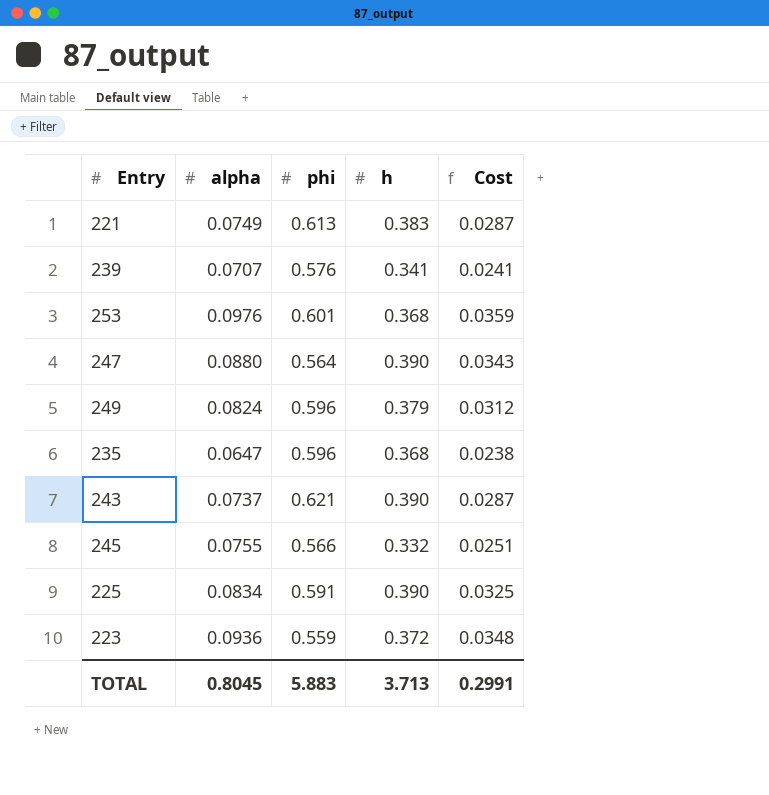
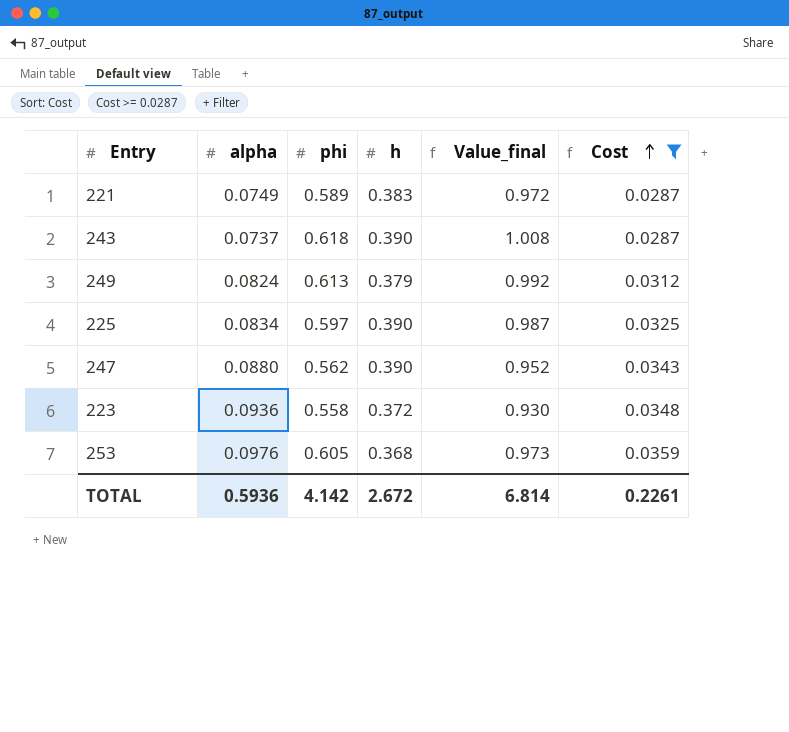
filter: none -> Cost >= 0.0287
row order: none -> Cost ascending
column Value_final | formula: none -> [phi] + [h]
221 | phi: 0.613 -> 0.589
243 | phi: 0.621 -> 0.618
249 | phi: 0.596 -> 0.613
225 | phi: 0.591 -> 0.597
247 | phi: 0.564 -> 0.562
223 | phi: 0.559 -> 0.558
253 | phi: 0.601 -> 0.605
TOTAL | alpha: 0.8045 -> 0.5936
TOTAL | phi: 5.883 -> 4.142
TOTAL | h: 3.713 -> 2.672
TOTAL | Cost: 0.2991 -> 0.2261

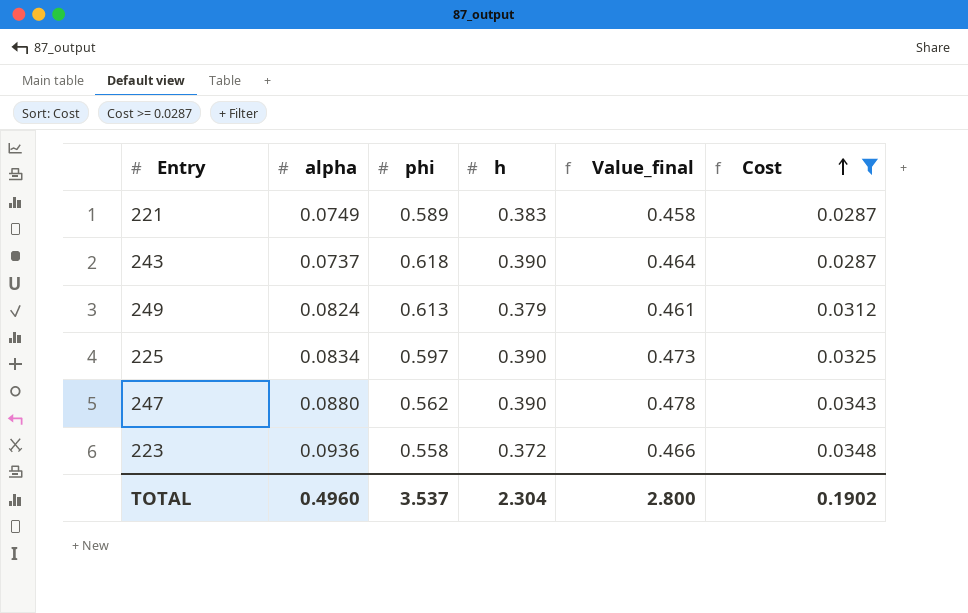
column Value_final | formula: [phi] + [h] -> [alpha] + [h]
row 253: 0.0976 | 0.605 | 0.368 | 0.973 | 0.0359 -> none
TOTAL | alpha: 0.5936 -> 0.4960
TOTAL | phi: 4.142 -> 3.537
TOTAL | h: 2.672 -> 2.304
TOTAL | Value_final: 6.814 -> 2.800
TOTAL | Cost: 0.2261 -> 0.1902

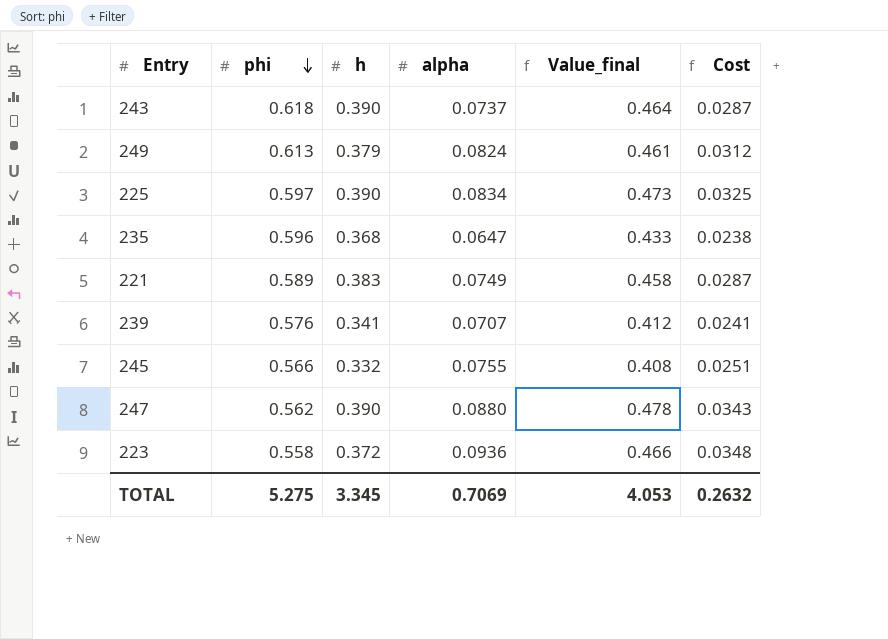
filter: Cost >= 0.0287 -> none
row order: Cost ascending -> phi descending
column alpha | position: 2 -> 4
TOTAL | phi: 3.537 -> 5.275
TOTAL | h: 2.304 -> 3.345
TOTAL | alpha: 0.4960 -> 0.7069
TOTAL | Value_final: 2.800 -> 4.053
TOTAL | Cost: 0.1902 -> 0.2632

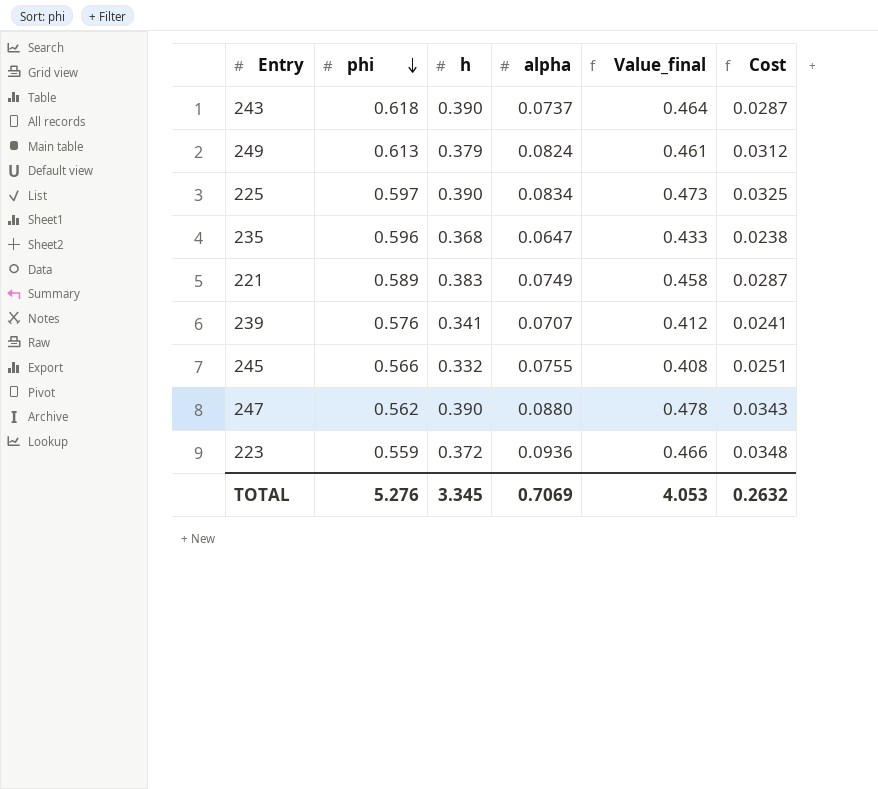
223 | phi: 0.558 -> 0.559
TOTAL | phi: 5.275 -> 5.276

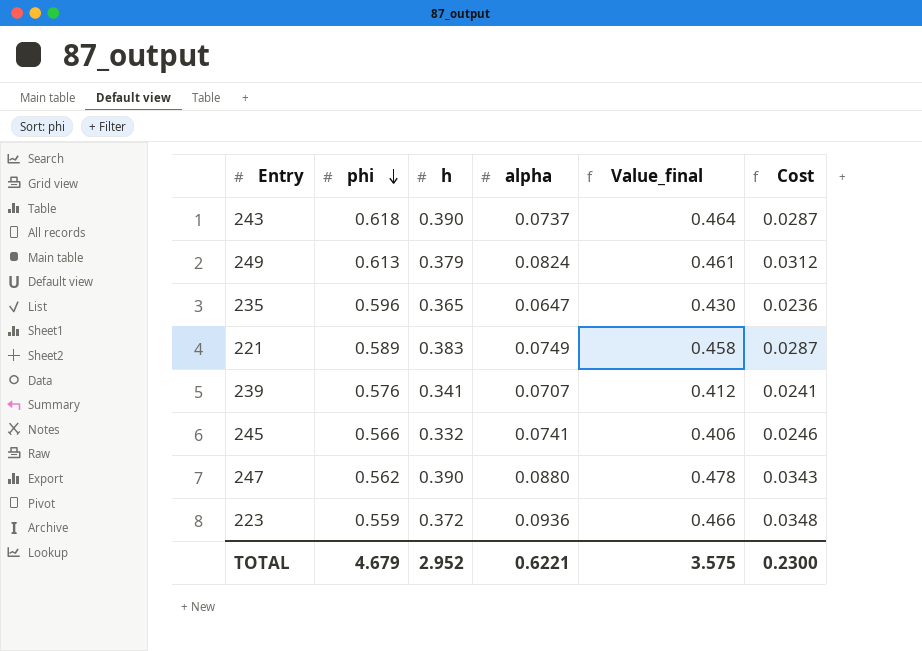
row 225: 0.597 | 0.390 | 0.0834 | 0.473 | 0.0325 -> none
235 | h: 0.368 -> 0.365
235 | Value_final: 0.433 -> 0.430
235 | Cost: 0.0238 -> 0.0236
245 | alpha: 0.0755 -> 0.0741
245 | Value_final: 0.408 -> 0.406
245 | Cost: 0.0251 -> 0.0246
TOTAL | phi: 5.276 -> 4.679
TOTAL | h: 3.345 -> 2.952
TOTAL | alpha: 0.7069 -> 0.6221
TOTAL | Value_final: 4.053 -> 3.575
TOTAL | Cost: 0.2632 -> 0.2300

